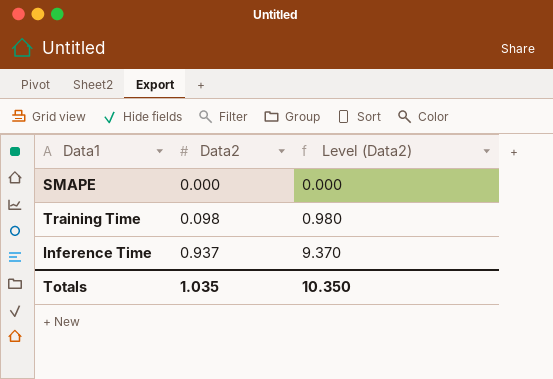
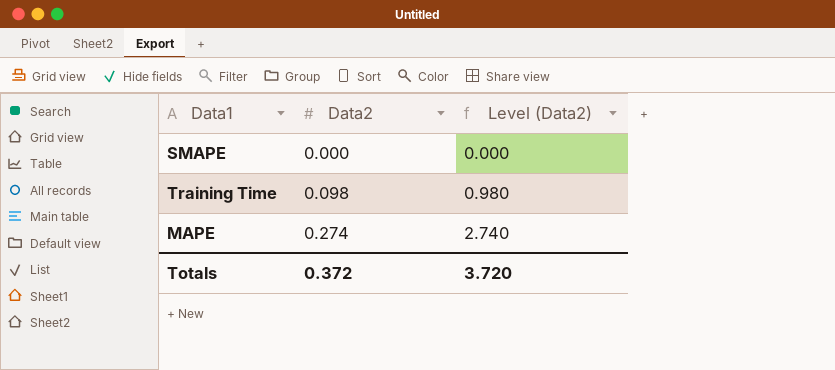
row Inference Time: 0.937 | 9.370 -> none
row MAPE: none -> 0.274 | 2.740
Totals | Data2: 1.035 -> 0.372
Totals | Level (Data2): 10.350 -> 3.720

